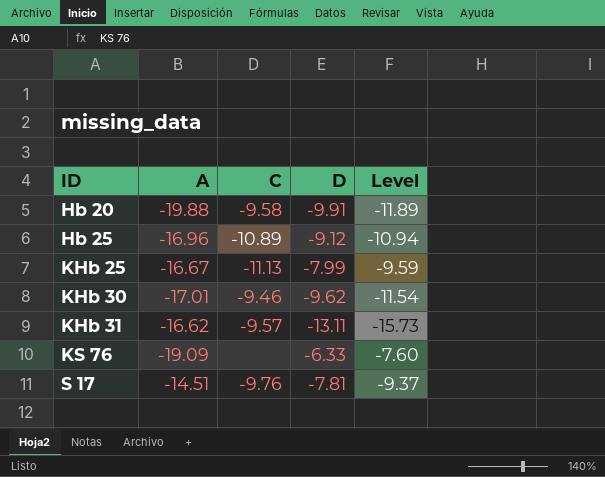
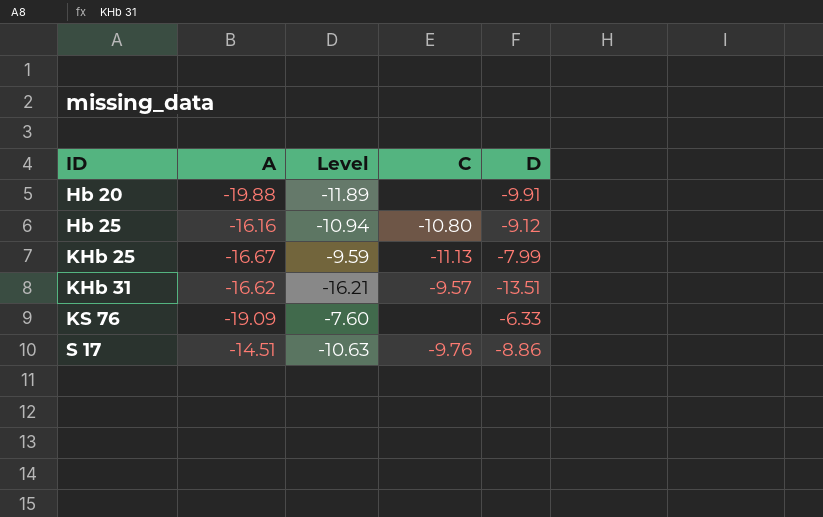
column Level | position: 5 -> 3
row KHb 30: -17.01 | -9.46 | -9.62 | -11.54 -> none
Hb 20 | C: -9.58 -> none
Hb 25 | A: -16.96 -> -16.16
Hb 25 | C: -10.89 -> -10.80
KHb 31 | Level: -15.73 -> -16.21
KHb 31 | D: -13.11 -> -13.51
S 17 | Level: -9.37 -> -10.63
S 17 | D: -7.81 -> -8.86

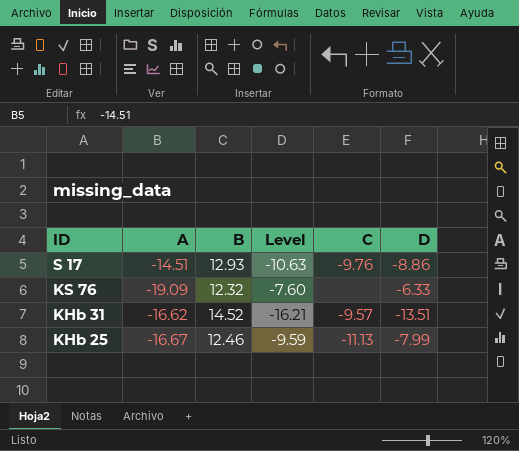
row order: ID ascending -> ID descending
column B | position: none -> 3
row Hb 20: -19.88 | -11.89 | none | -9.91 -> none
row Hb 25: -16.16 | -10.94 | -10.80 | -9.12 -> none

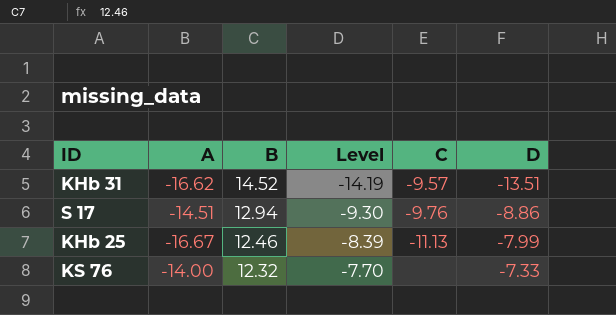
row order: ID descending -> B descending
column Level | formula: [D] * 1.2 -> [D] * 1.05
S 17 | B: 12.93 -> 12.94
KS 76 | A: -19.09 -> -14.00
KS 76 | D: -6.33 -> -7.33

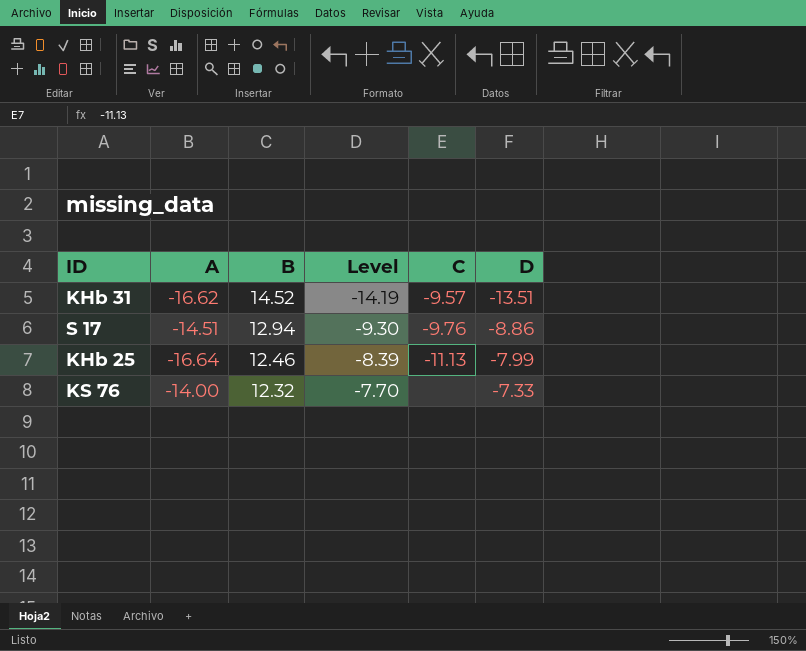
KHb 25 | A: -16.67 -> -16.64

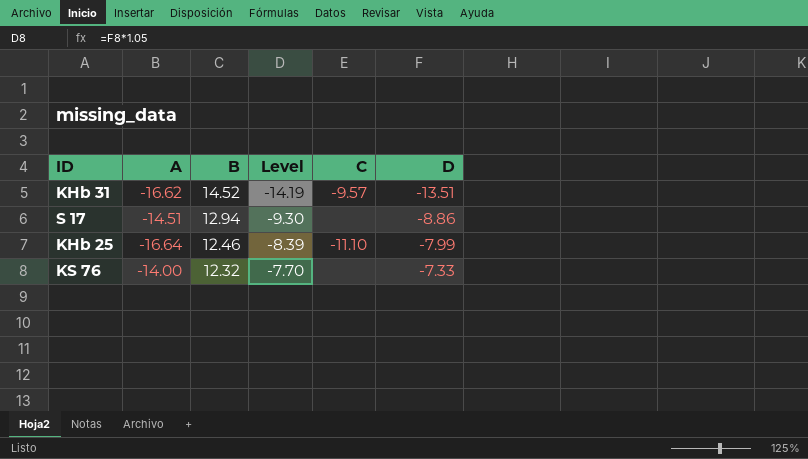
S 17 | C: -9.76 -> none
KHb 25 | C: -11.13 -> -11.10

